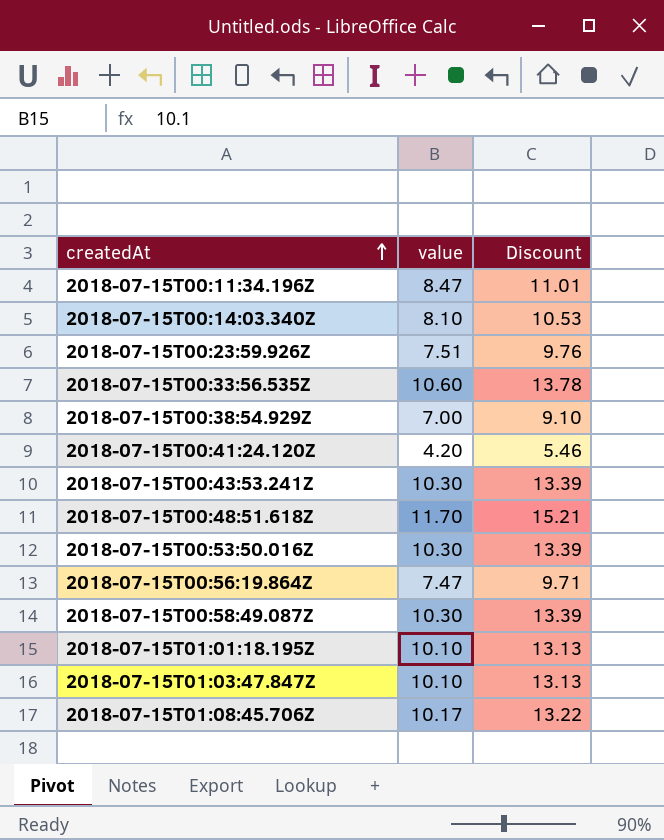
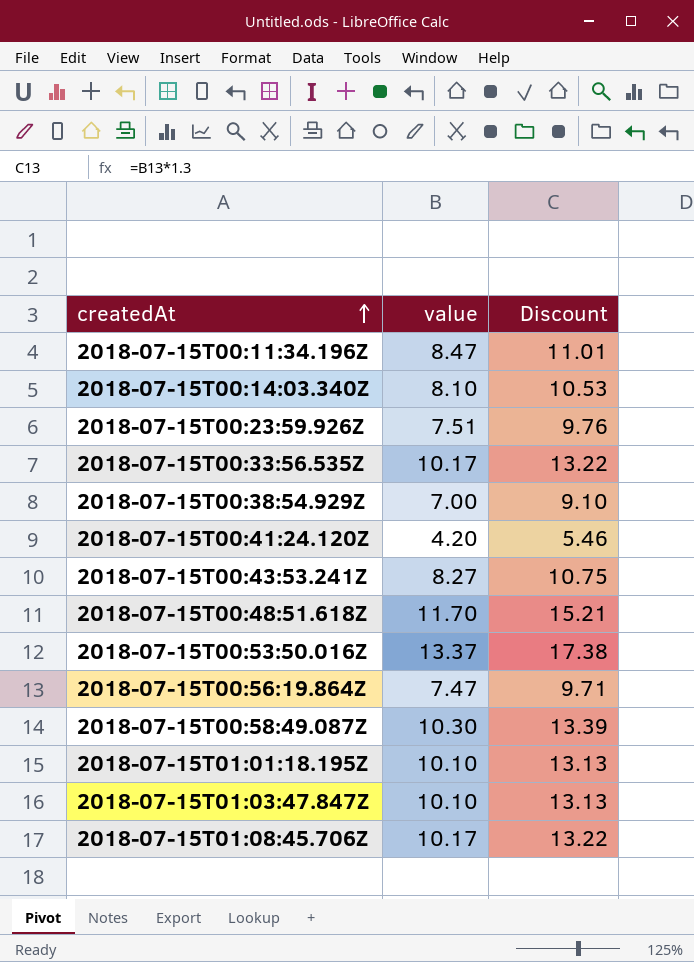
2018-07-15T00:33:56.535Z | value: 10.60 -> 10.17
2018-07-15T00:33:56.535Z | Discount: 13.78 -> 13.22
2018-07-15T00:43:53.241Z | value: 10.30 -> 8.27
2018-07-15T00:43:53.241Z | Discount: 13.39 -> 10.75
2018-07-15T00:53:50.016Z | value: 10.30 -> 13.37
2018-07-15T00:53:50.016Z | Discount: 13.39 -> 17.38

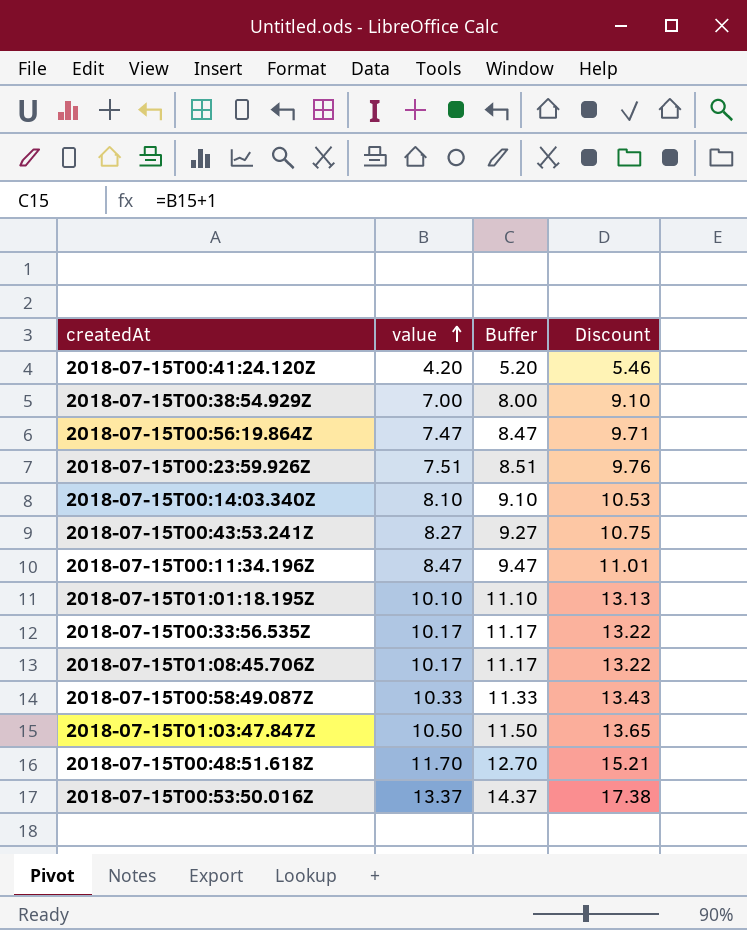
row order: createdAt ascending -> value ascending
column Buffer | formula: none -> [value] + 1
2018-07-15T00:58:49.087Z | value: 10.30 -> 10.33
2018-07-15T00:58:49.087Z | Discount: 13.39 -> 13.43
2018-07-15T01:03:47.847Z | value: 10.10 -> 10.50
2018-07-15T01:03:47.847Z | Discount: 13.13 -> 13.65

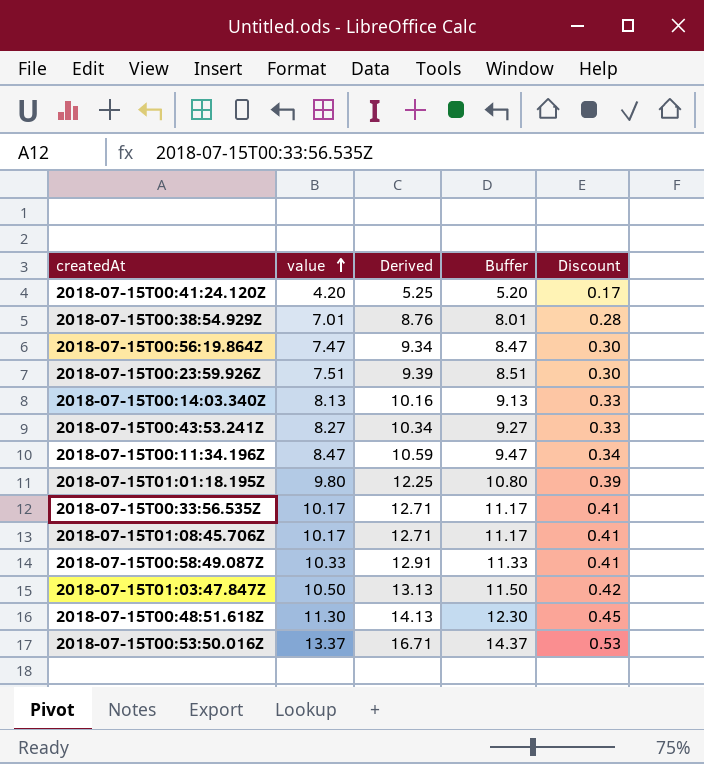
column Derived | formula: none -> [value] * 1.25
column Discount | formula: [value] * 1.3 -> [value] * 0.04
2018-07-15T00:38:54.929Z | value: 7.00 -> 7.01
2018-07-15T00:38:54.929Z | Buffer: 8.00 -> 8.01
2018-07-15T00:14:03.340Z | value: 8.10 -> 8.13
2018-07-15T00:14:03.340Z | Buffer: 9.10 -> 9.13
2018-07-15T01:01:18.195Z | value: 10.10 -> 9.80
2018-07-15T01:01:18.195Z | Buffer: 11.10 -> 10.80
2018-07-15T00:48:51.618Z | value: 11.70 -> 11.30
2018-07-15T00:48:51.618Z | Buffer: 12.70 -> 12.30

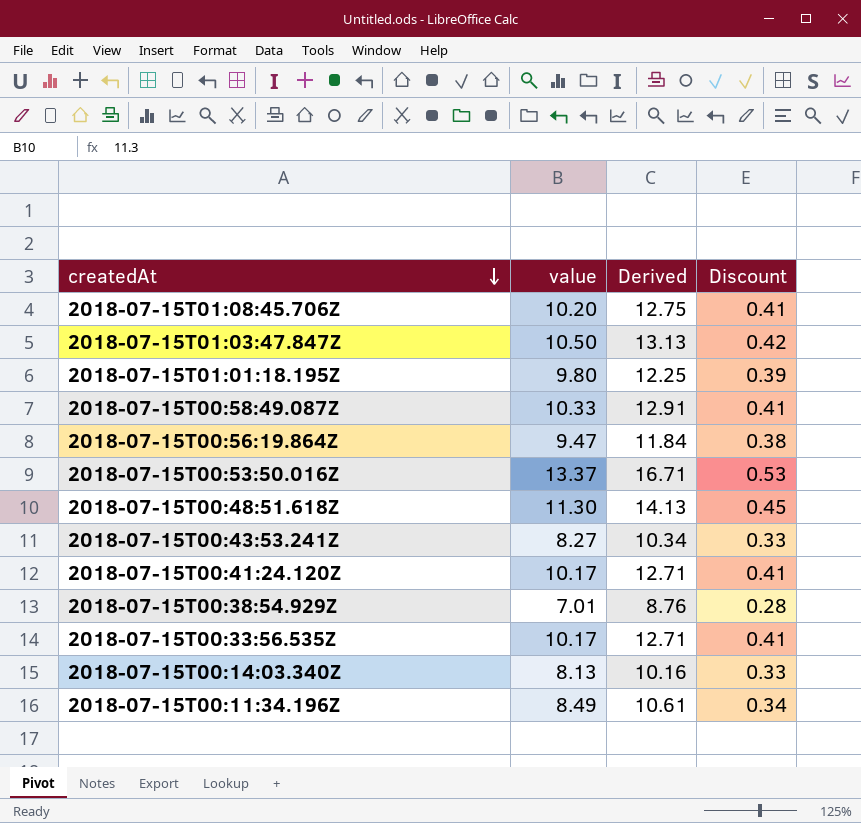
row order: value ascending -> createdAt descending
column Buffer | formula: [value] + 1 -> none
row 2018-07-15T00:23:59.926Z: 7.51 | 9.39 | 8.51 | 0.30 -> none
2018-07-15T01:08:45.706Z | value: 10.17 -> 10.20
2018-07-15T01:08:45.706Z | Derived: 12.71 -> 12.75
2018-07-15T00:56:19.864Z | value: 7.47 -> 9.47
2018-07-15T00:56:19.864Z | Derived: 9.34 -> 11.84
2018-07-15T00:56:19.864Z | Discount: 0.30 -> 0.38
2018-07-15T00:41:24.120Z | value: 4.20 -> 10.17
2018-07-15T00:41:24.120Z | Derived: 5.25 -> 12.71
2018-07-15T00:41:24.120Z | Discount: 0.17 -> 0.41
2018-07-15T00:11:34.196Z | value: 8.47 -> 8.49
2018-07-15T00:11:34.196Z | Derived: 10.59 -> 10.61

